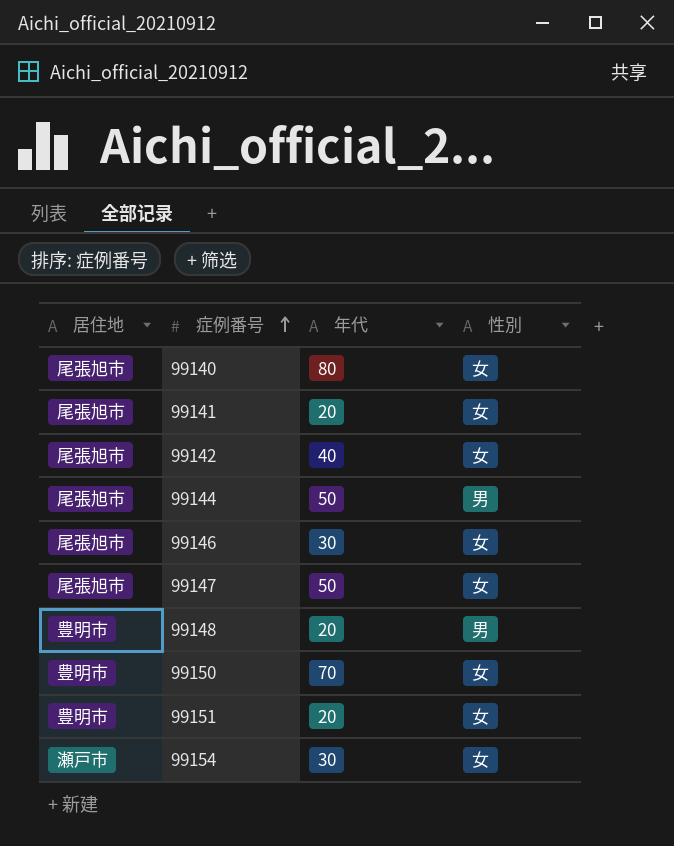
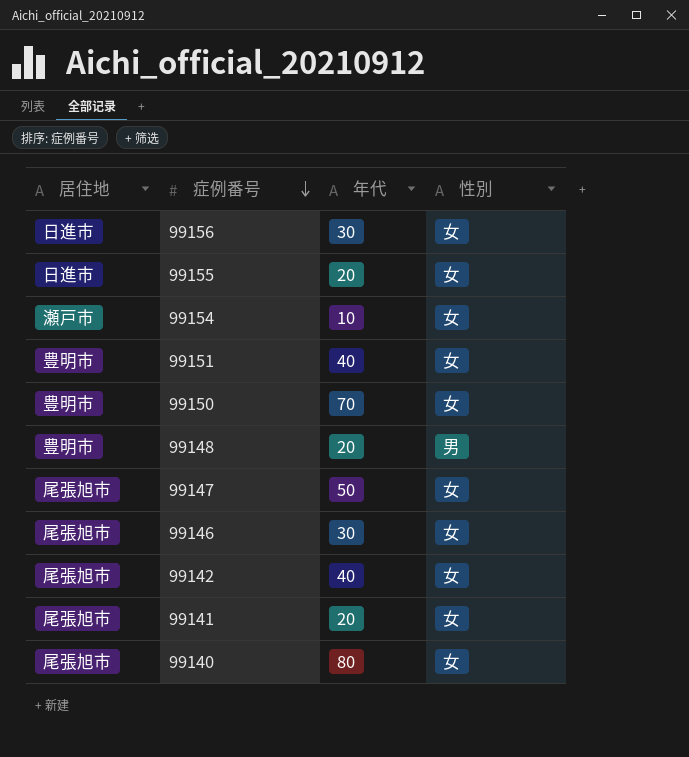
row order: 症例番号 ascending -> 症例番号 descending
row 99144: 尾張旭市 | 50 | 男 -> none
row 99156: none -> 日進市 | 30 | 女
row 99155: none -> 日進市 | 20 | 女
99154 | 年代: 30 -> 10
99151 | 年代: 20 -> 40

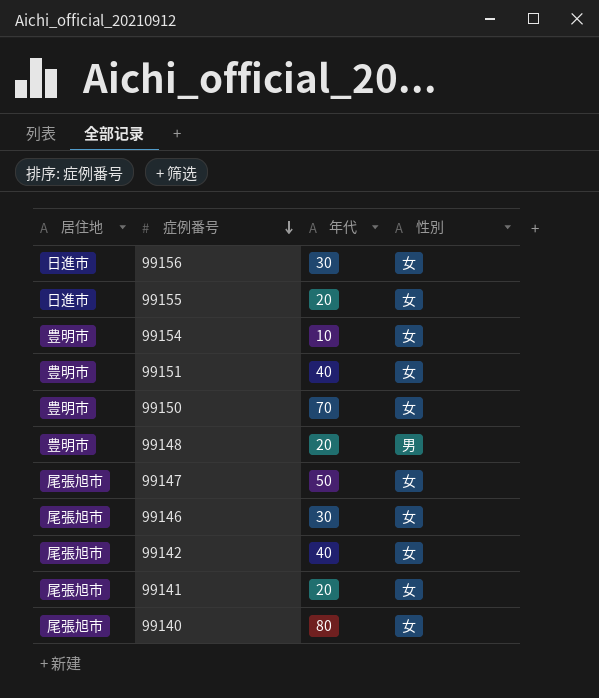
99154 | 居住地: 瀬戸市 -> 豊明市

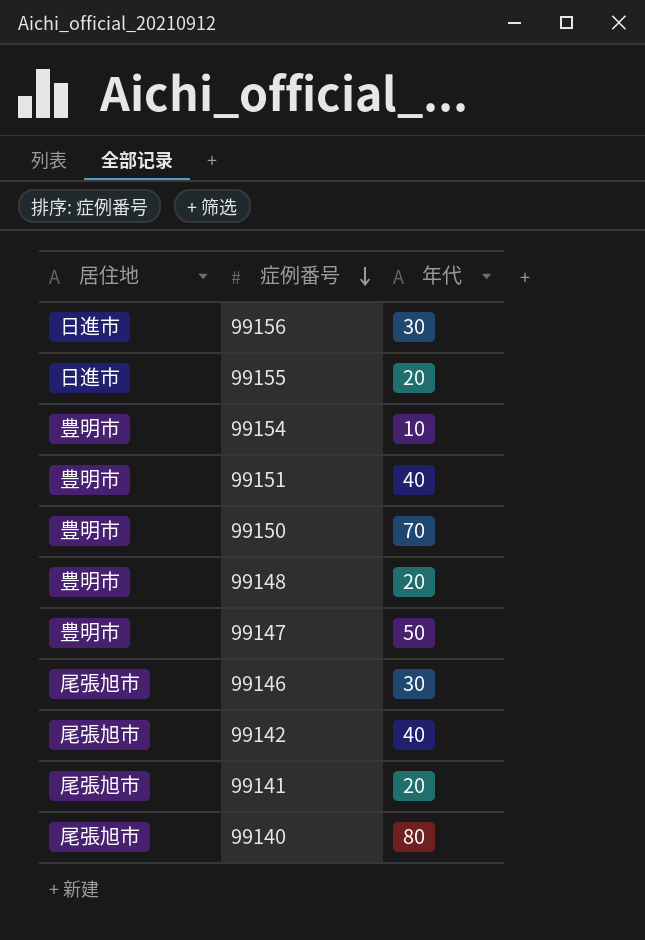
column 性別 | position: 4 -> none
99147 | 居住地: 尾張旭市 -> 豊明市

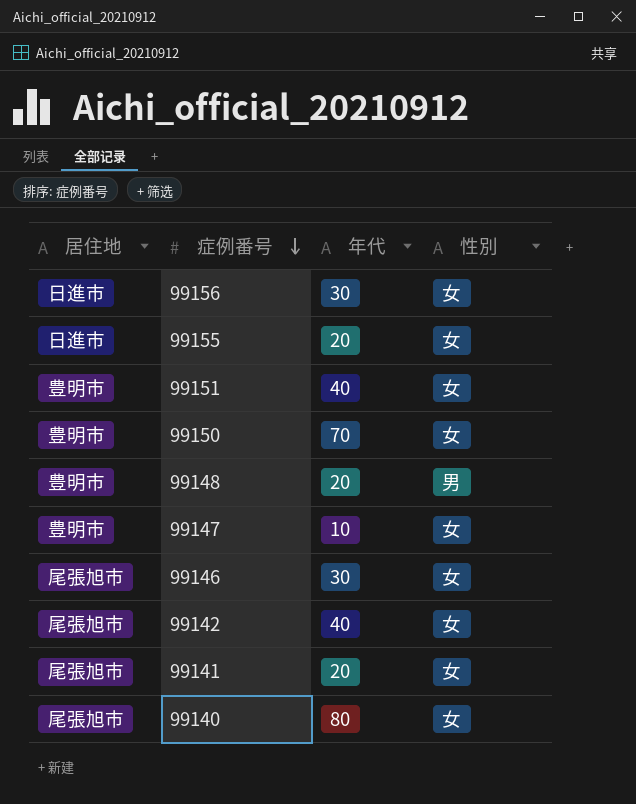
column 性別 | position: none -> 4
row 99154: 豊明市 | 10 -> none
99147 | 年代: 50 -> 10

